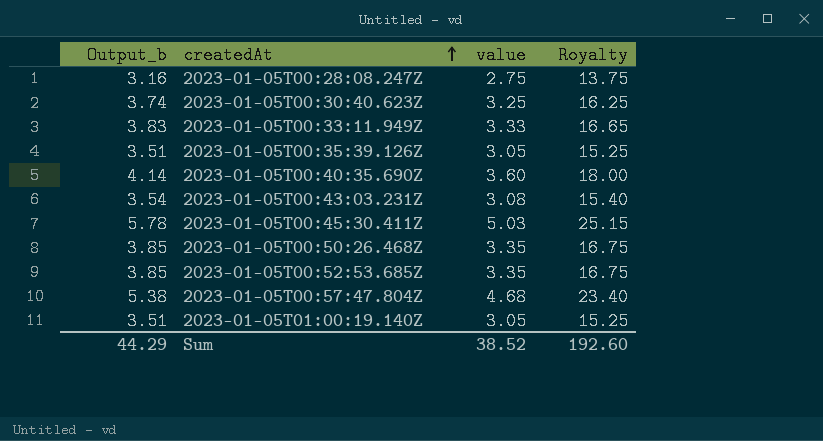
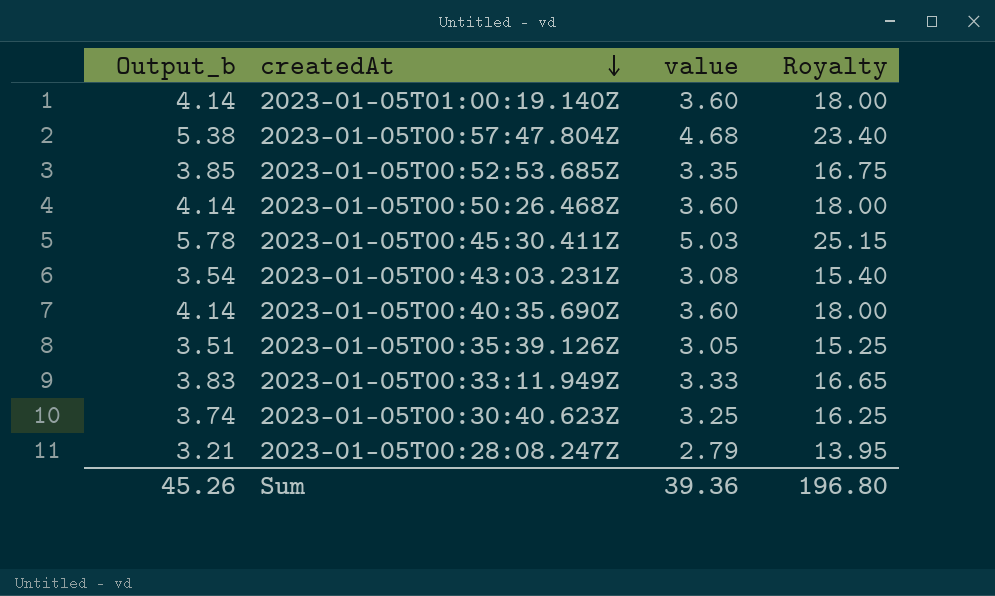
row order: createdAt ascending -> createdAt descending
2023-01-05T01:00:19.140Z | Output_b: 3.51 -> 4.14
2023-01-05T01:00:19.140Z | value: 3.05 -> 3.60
2023-01-05T01:00:19.140Z | Royalty: 15.25 -> 18.00
2023-01-05T00:50:26.468Z | Output_b: 3.85 -> 4.14
2023-01-05T00:50:26.468Z | value: 3.35 -> 3.60
2023-01-05T00:50:26.468Z | Royalty: 16.75 -> 18.00
2023-01-05T00:28:08.247Z | Output_b: 3.16 -> 3.21
2023-01-05T00:28:08.247Z | value: 2.75 -> 2.79
2023-01-05T00:28:08.247Z | Royalty: 13.75 -> 13.95
Sum | Output_b: 44.29 -> 45.26
Sum | value: 38.52 -> 39.36
Sum | Royalty: 192.60 -> 196.80

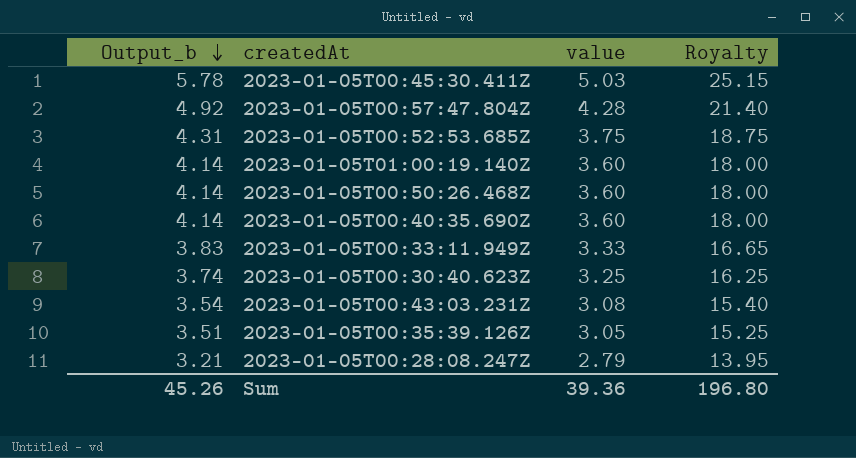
row order: createdAt descending -> Output_b descending
2023-01-05T00:57:47.804Z | Output_b: 5.38 -> 4.92
2023-01-05T00:57:47.804Z | value: 4.68 -> 4.28
2023-01-05T00:57:47.804Z | Royalty: 23.40 -> 21.40
2023-01-05T00:52:53.685Z | Output_b: 3.85 -> 4.31
2023-01-05T00:52:53.685Z | value: 3.35 -> 3.75
2023-01-05T00:52:53.685Z | Royalty: 16.75 -> 18.75

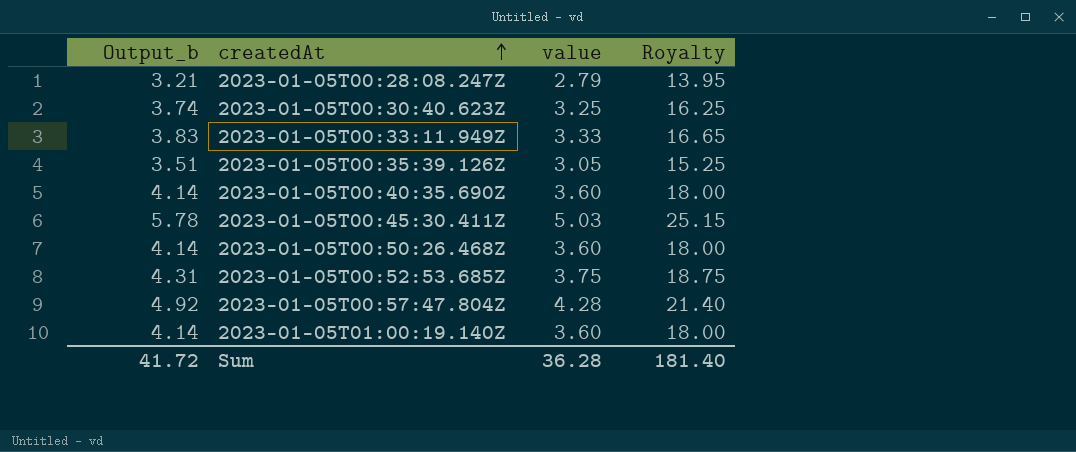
row order: Output_b descending -> createdAt ascending
row 2023-01-05T00:43:03.231Z: 3.54 | 3.08 | 15.40 -> none
Sum | Output_b: 45.26 -> 41.72
Sum | value: 39.36 -> 36.28
Sum | Royalty: 196.80 -> 181.40

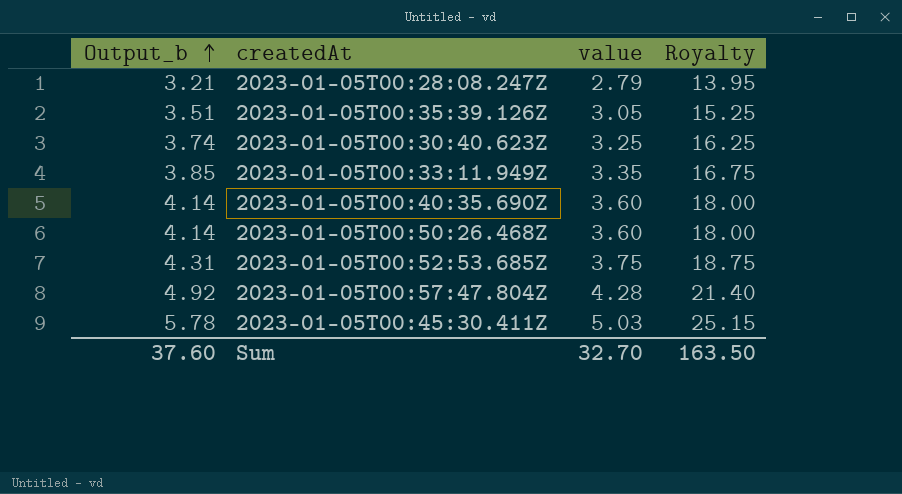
row order: createdAt ascending -> Output_b ascending
row 2023-01-05T01:00:19.140Z: 4.14 | 3.60 | 18.00 -> none
2023-01-05T00:33:11.949Z | Output_b: 3.83 -> 3.85
2023-01-05T00:33:11.949Z | value: 3.33 -> 3.35
2023-01-05T00:33:11.949Z | Royalty: 16.65 -> 16.75
Sum | Output_b: 41.72 -> 37.60
Sum | value: 36.28 -> 32.70
Sum | Royalty: 181.40 -> 163.50

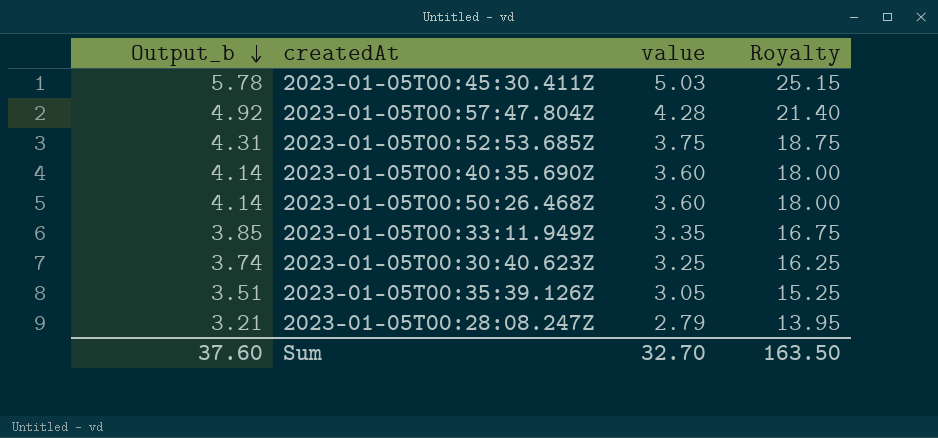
row order: Output_b ascending -> Output_b descending

